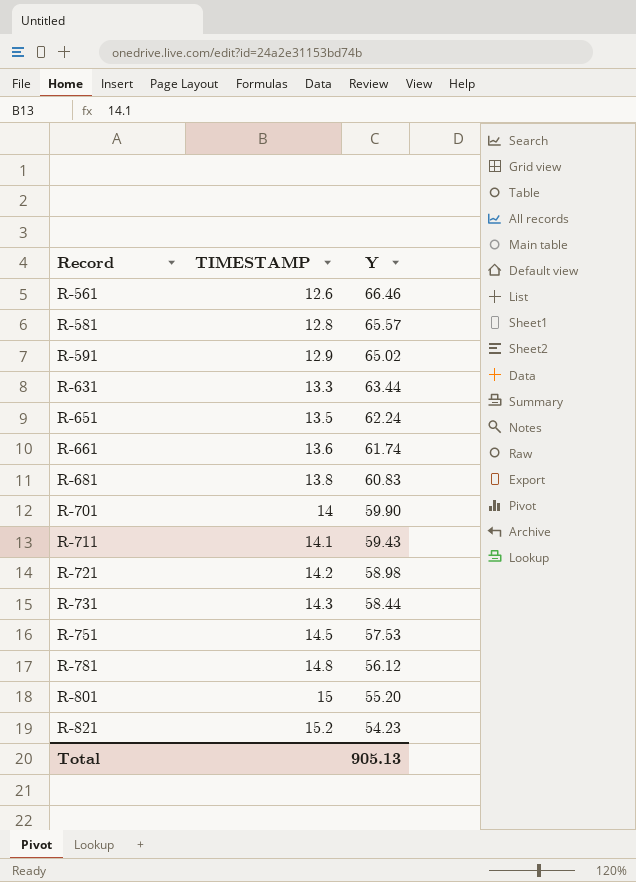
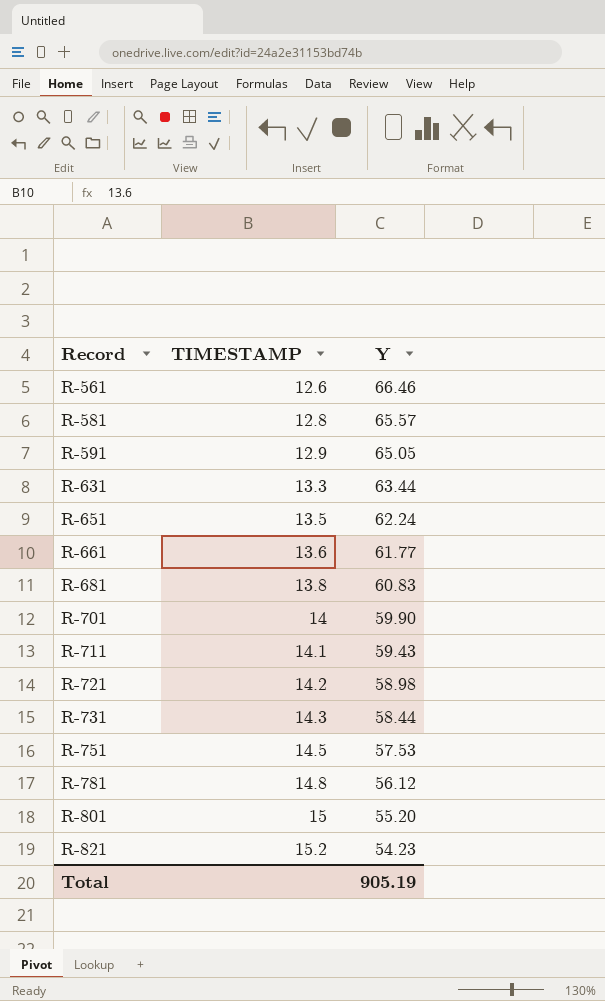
R-591 | Y: 65.02 -> 65.05
R-661 | Y: 61.74 -> 61.77
Total | Y: 905.13 -> 905.19

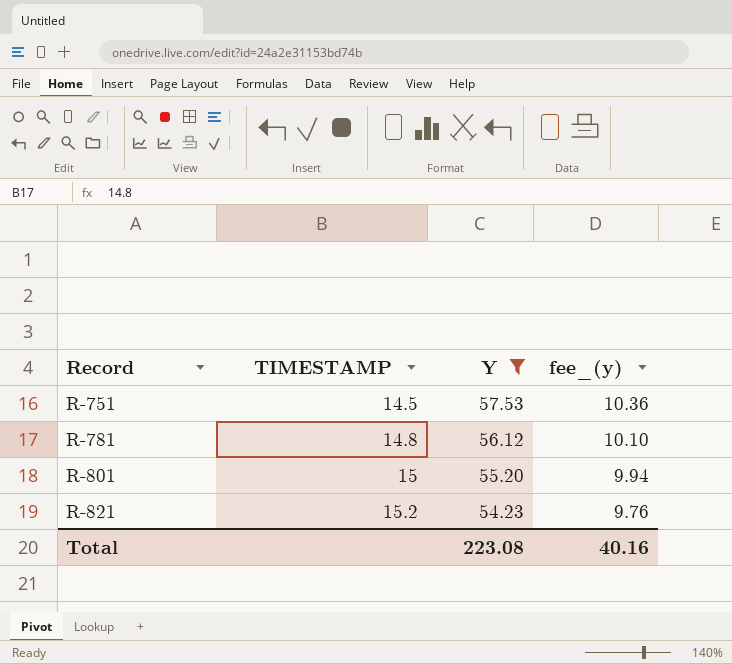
filter: none -> Y <= 57.53
column fee_(y) | formula: none -> [Y] * 0.18
Total | Y: 905.19 -> 223.08

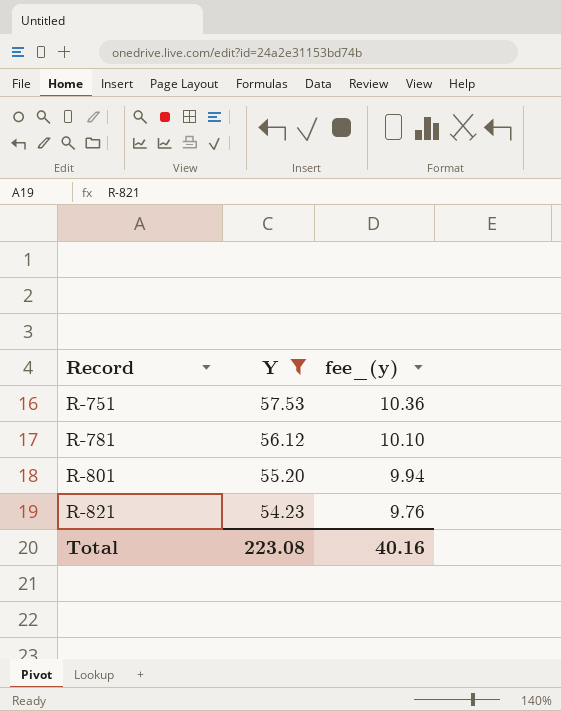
column TIMESTAMP | position: 2 -> none

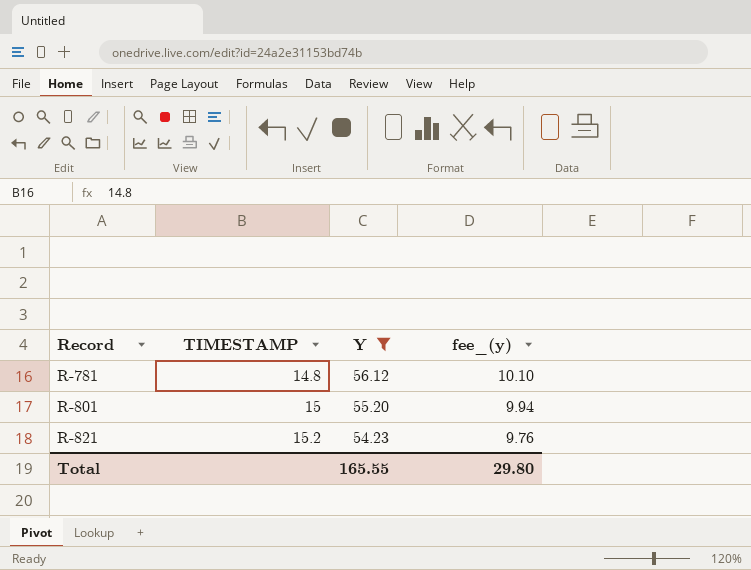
column TIMESTAMP | position: none -> 2
row R-751: 57.53 | 10.36 -> none
Total | Y: 223.08 -> 165.55
Total | fee_(y): 40.16 -> 29.80

